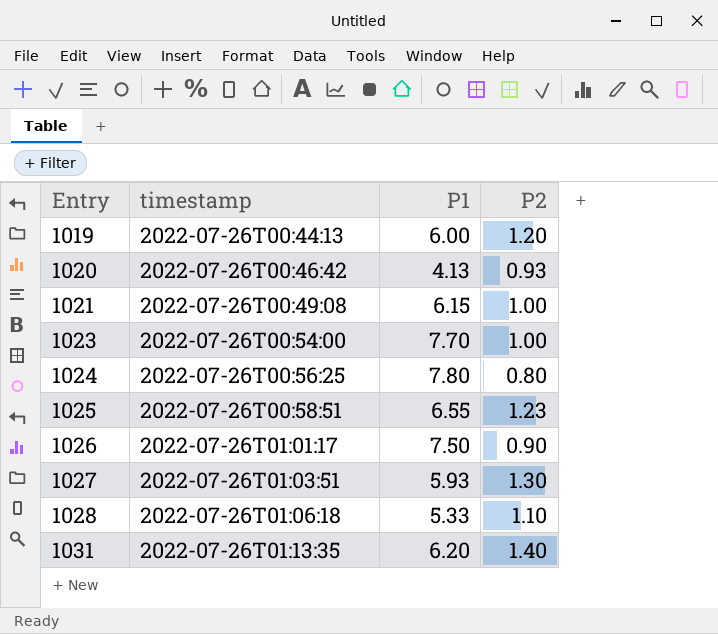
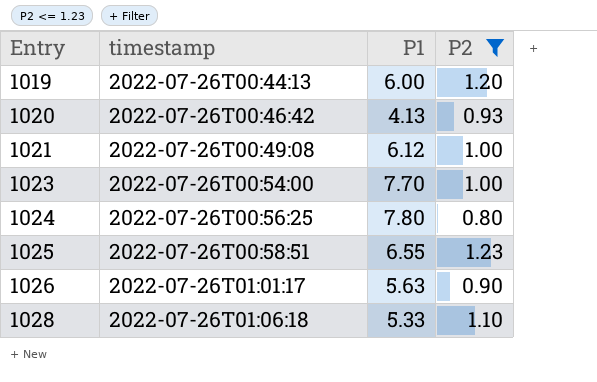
filter: none -> P2 <= 1.23
1021 | P1: 6.15 -> 6.12
1026 | P1: 7.50 -> 5.63

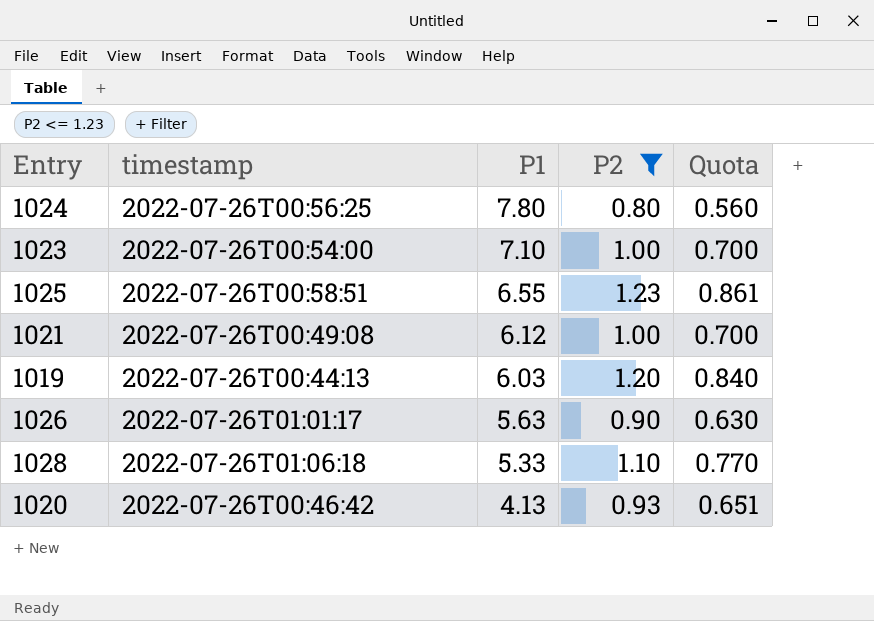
row order: Entry ascending -> P1 descending
column Quota | formula: none -> [P2] * 0.7
1023 | P1: 7.70 -> 7.10
1019 | P1: 6.00 -> 6.03

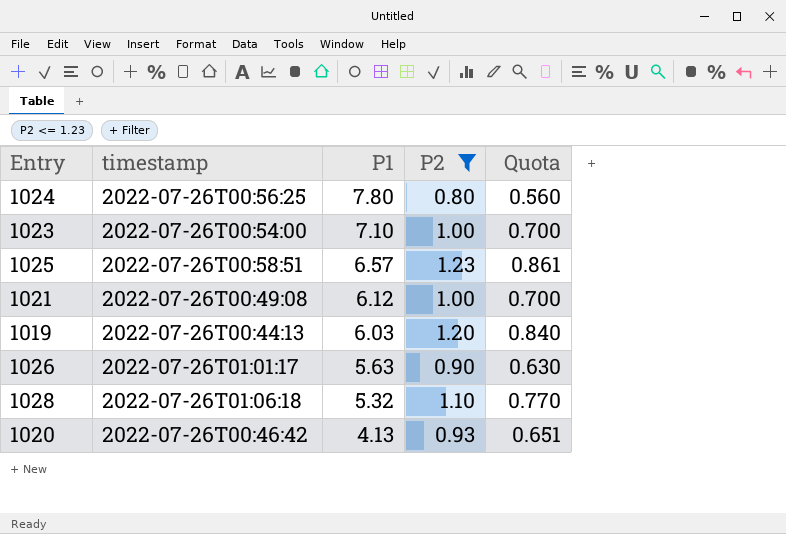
1025 | P1: 6.55 -> 6.57
1028 | P1: 5.33 -> 5.32

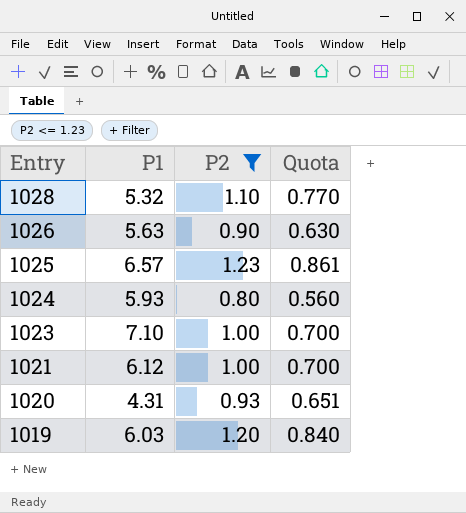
row order: P1 descending -> Entry descending
column timestamp | position: 2 -> none
1024 | P1: 7.80 -> 5.93
1020 | P1: 4.13 -> 4.31

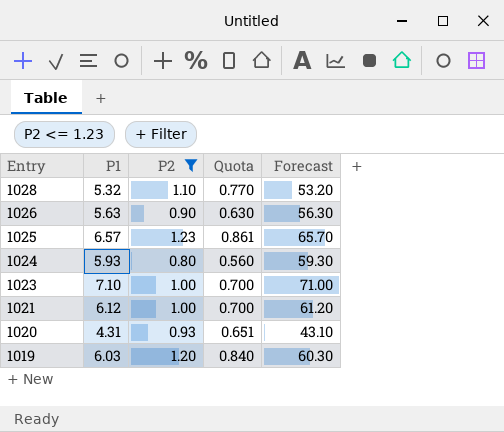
column Forecast | formula: none -> [P1] * 10

